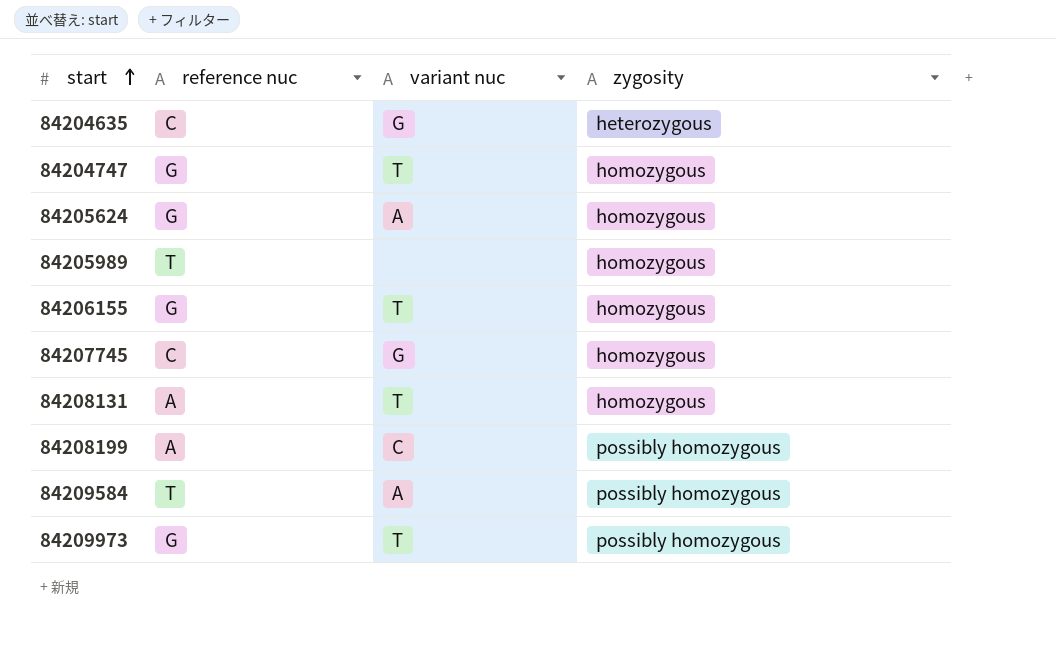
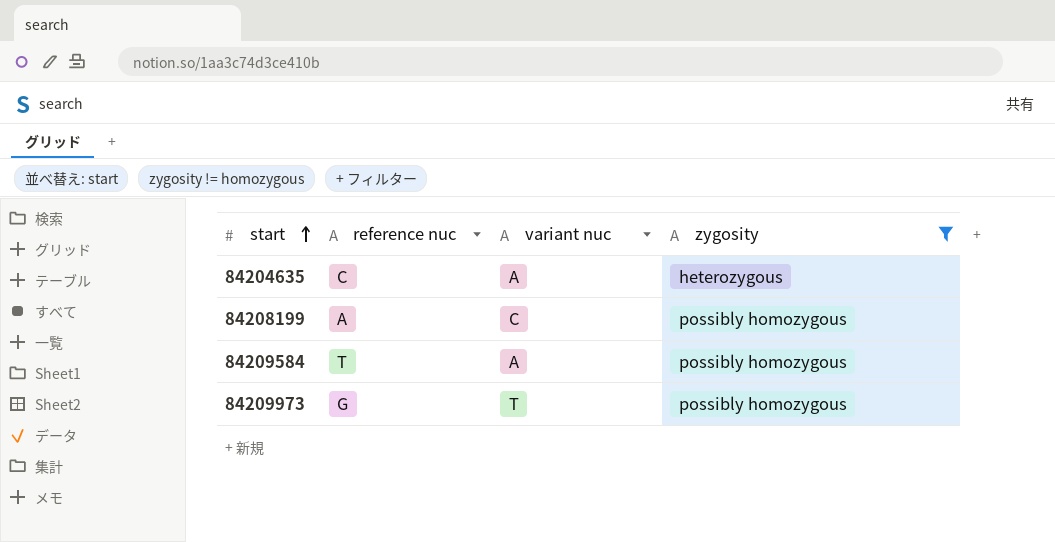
filter: none -> zygosity != homozygous
84204635 | variant nuc: G -> A

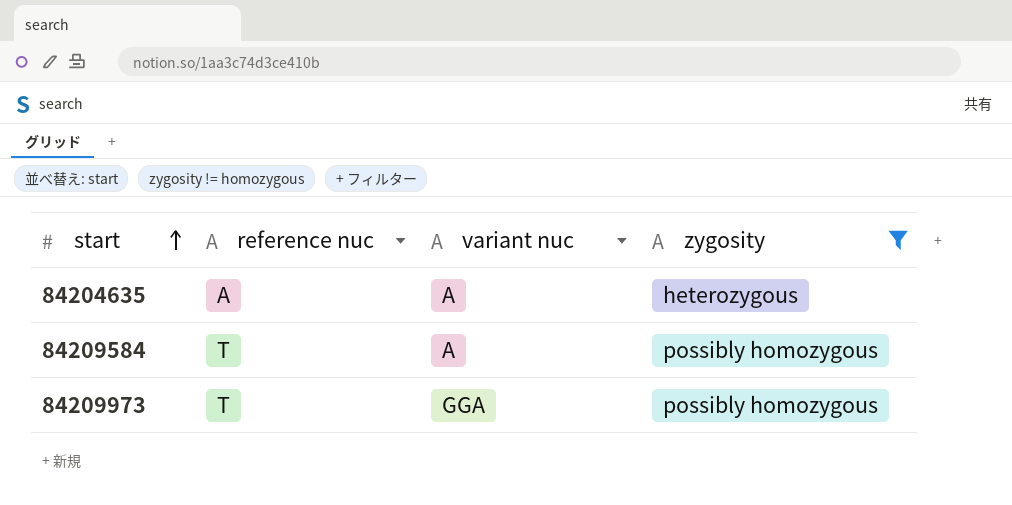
row 84208199: A | C | possibly homozygous -> none
84204635 | reference nuc: C -> A
84209973 | reference nuc: G -> T
84209973 | variant nuc: T -> GGA

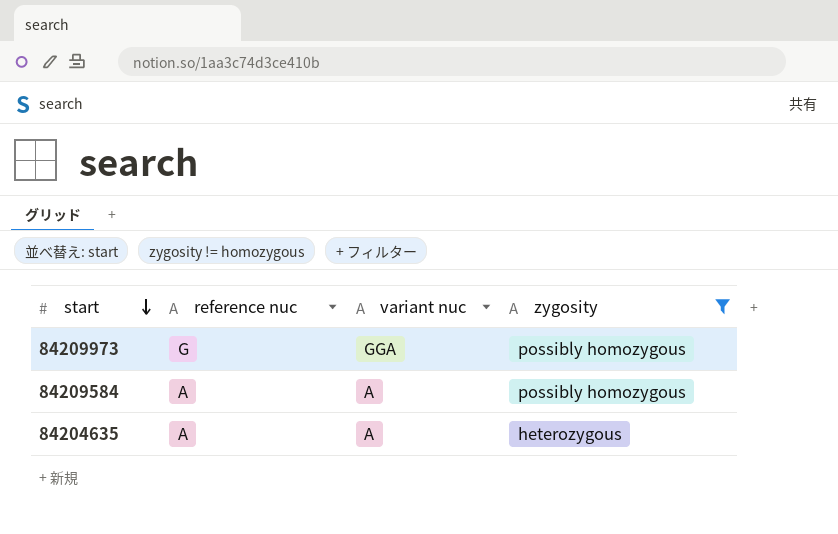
row order: start ascending -> start descending
84209973 | reference nuc: T -> G
84209584 | reference nuc: T -> A

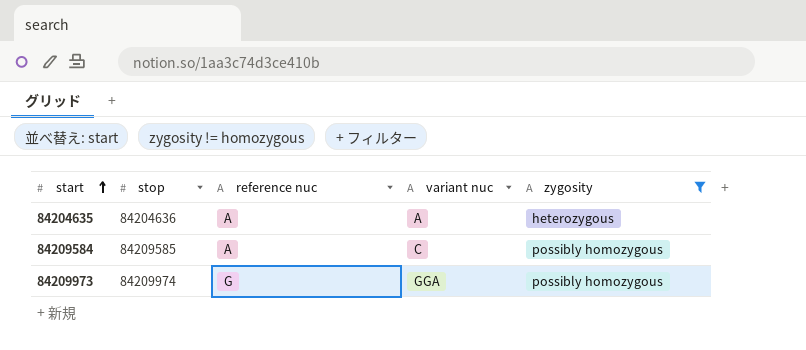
row order: start descending -> start ascending
column stop | position: none -> 2
84209584 | variant nuc: A -> C

